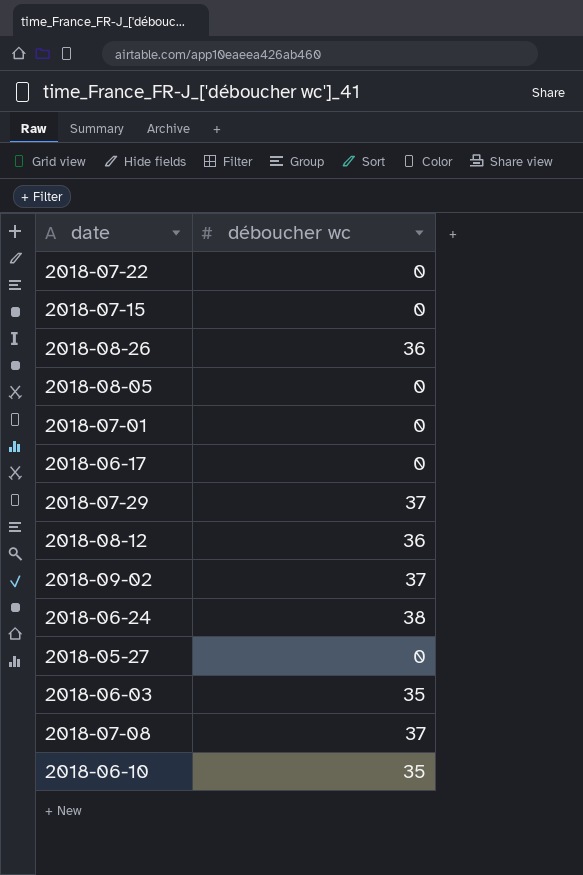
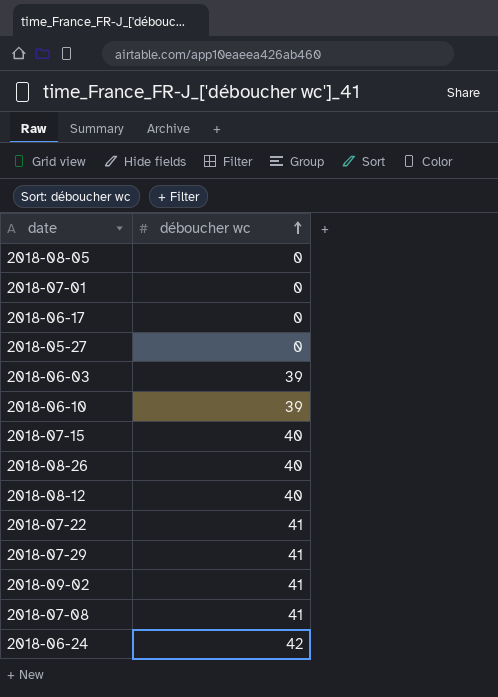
row order: none -> déboucher wc ascending
2018-06-03 | déboucher wc: 35 -> 39
2018-06-10 | déboucher wc: 35 -> 39
2018-07-15 | déboucher wc: 0 -> 40
2018-08-26 | déboucher wc: 36 -> 40
2018-08-12 | déboucher wc: 36 -> 40
2018-07-22 | déboucher wc: 0 -> 41
2018-07-29 | déboucher wc: 37 -> 41
2018-09-02 | déboucher wc: 37 -> 41
2018-07-08 | déboucher wc: 37 -> 41
2018-06-24 | déboucher wc: 38 -> 42

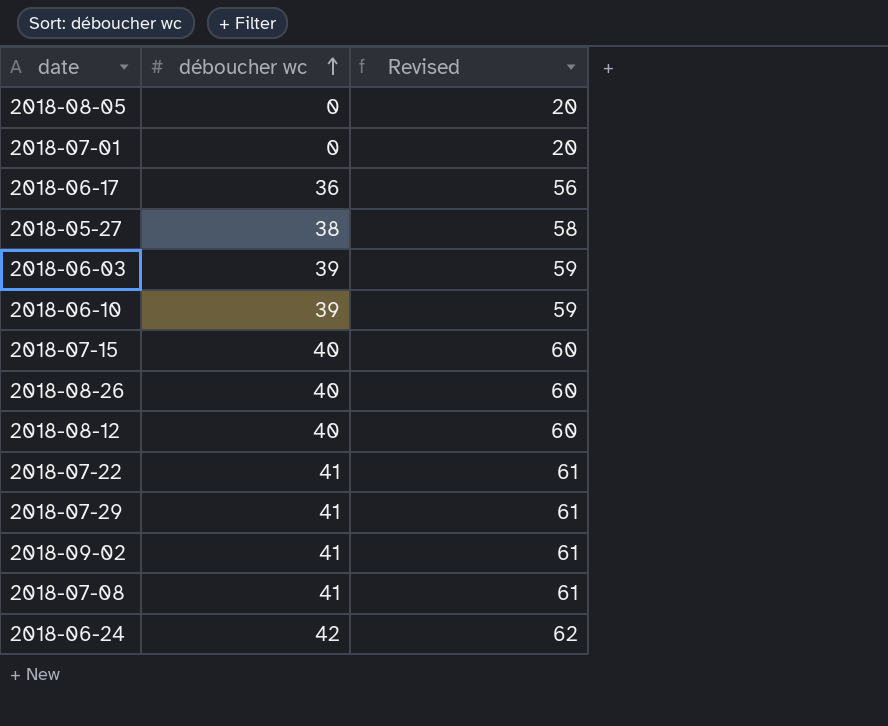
column Revised | formula: none -> [déboucher wc] + 20
2018-06-17 | déboucher wc: 0 -> 36
2018-05-27 | déboucher wc: 0 -> 38

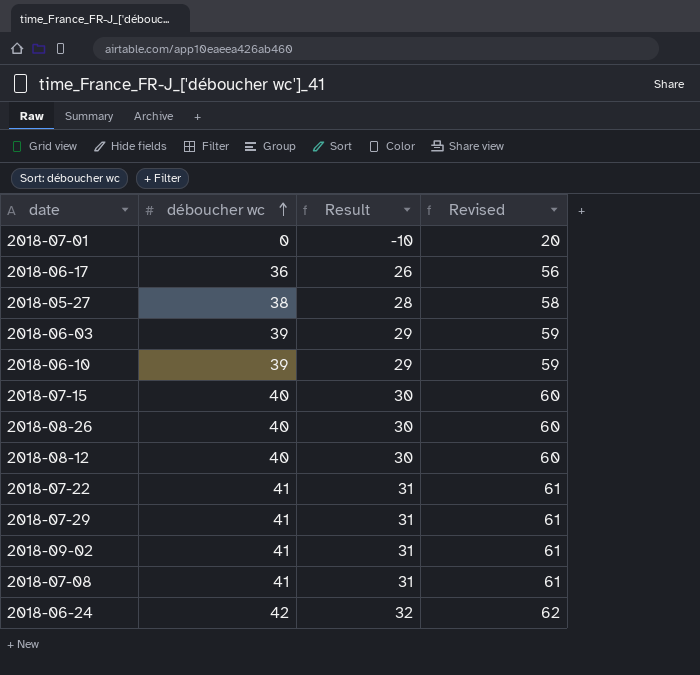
column Result | formula: none -> [déboucher wc] - 10
row 2018-08-05: 0 | 20 -> none

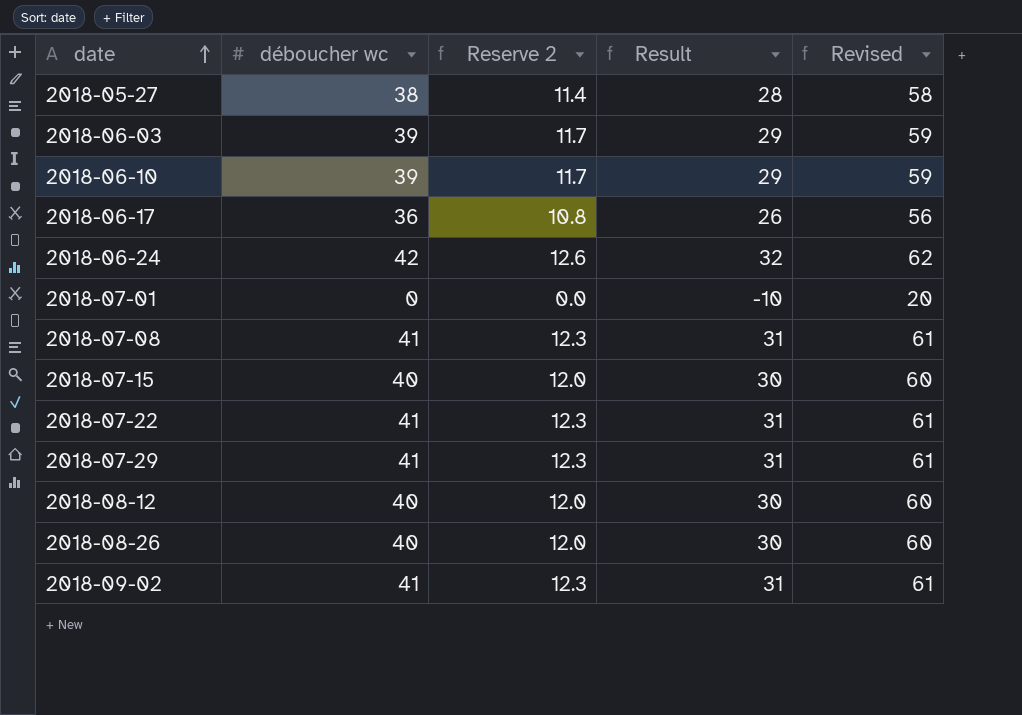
row order: déboucher wc ascending -> date ascending
column Reserve 2 | formula: none -> [déboucher wc] * 0.3

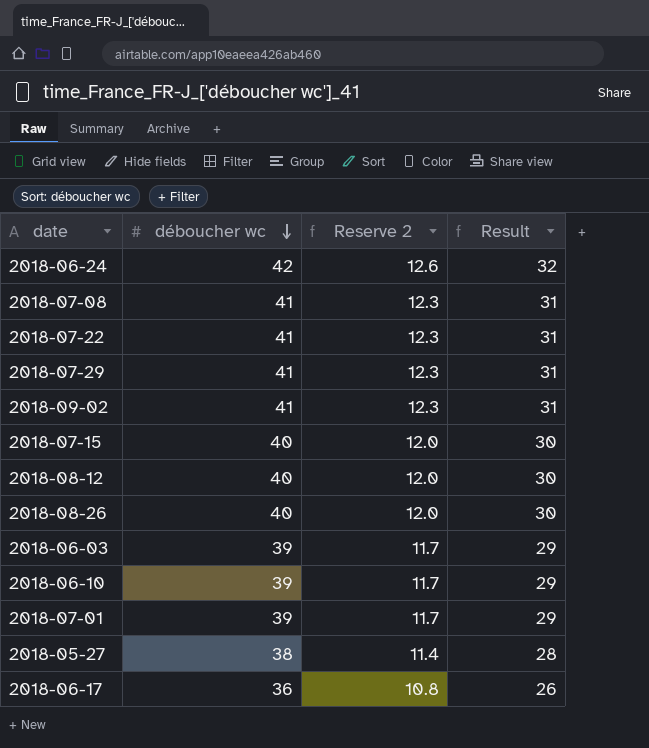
row order: date ascending -> déboucher wc descending
column Revised | formula: [déboucher wc] + 20 -> none
2018-07-01 | déboucher wc: 0 -> 39
2018-07-01 | Reserve 2: 0.0 -> 11.7
2018-07-01 | Result: -10 -> 29

